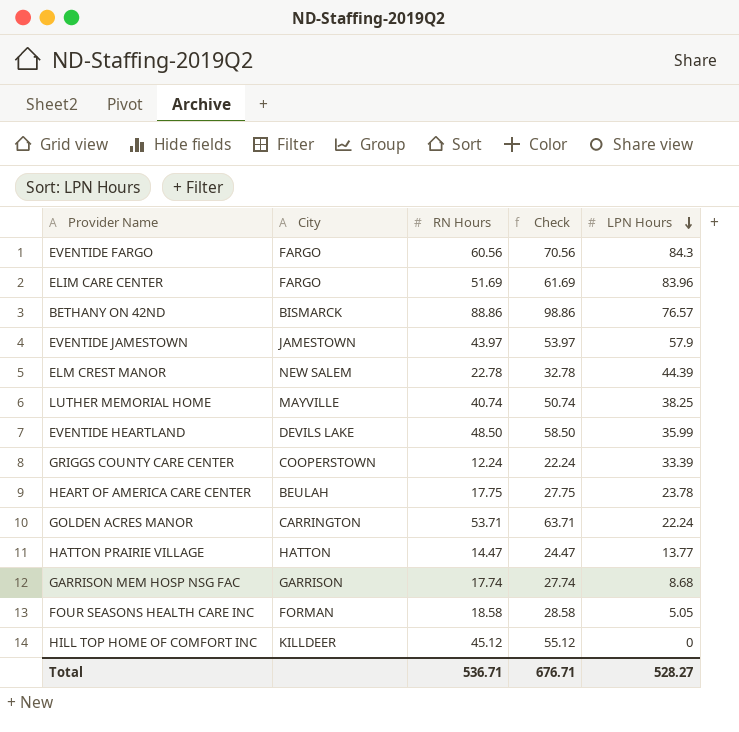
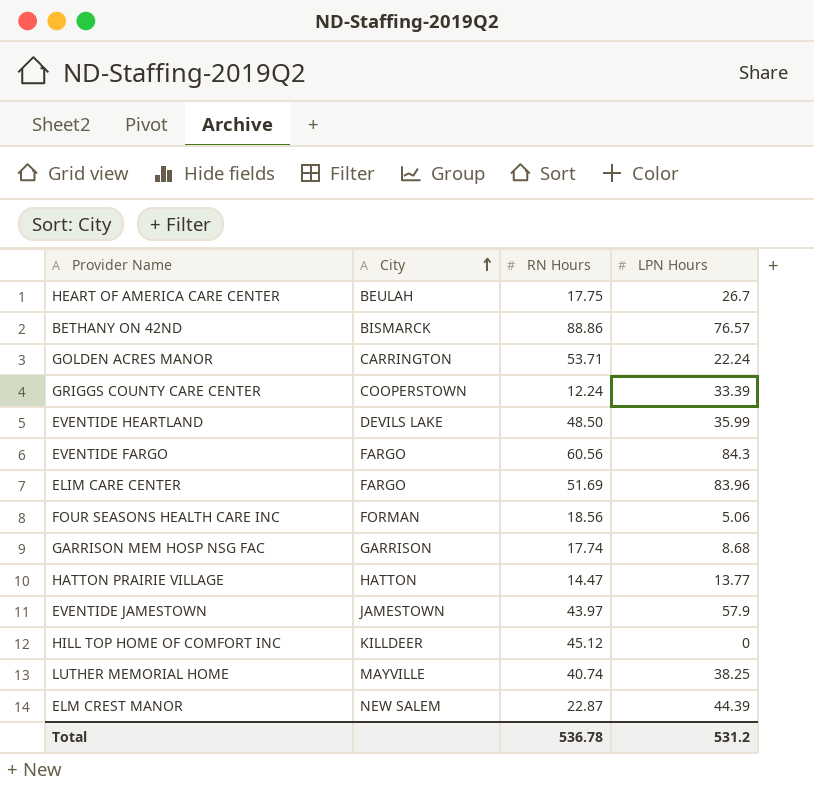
row order: LPN Hours descending -> City ascending
column Check | formula: [RN Hours] + 10 -> none
HEART OF AMERICA CARE CENTER | LPN Hours: 23.78 -> 26.7
FOUR SEASONS HEALTH CARE INC | RN Hours: 18.58 -> 18.56
FOUR SEASONS HEALTH CARE INC | LPN Hours: 5.05 -> 5.06
ELM CREST MANOR | RN Hours: 22.78 -> 22.87
Total | RN Hours: 536.71 -> 536.78
Total | LPN Hours: 528.27 -> 531.2

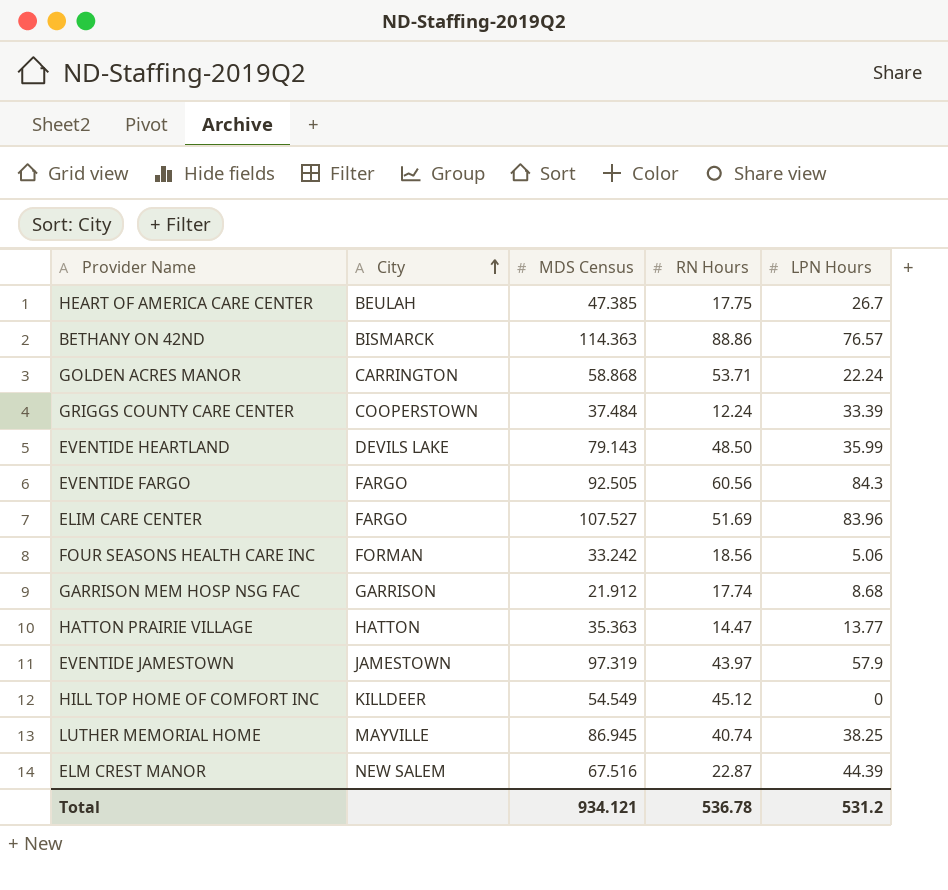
column MDS Census | position: none -> 3

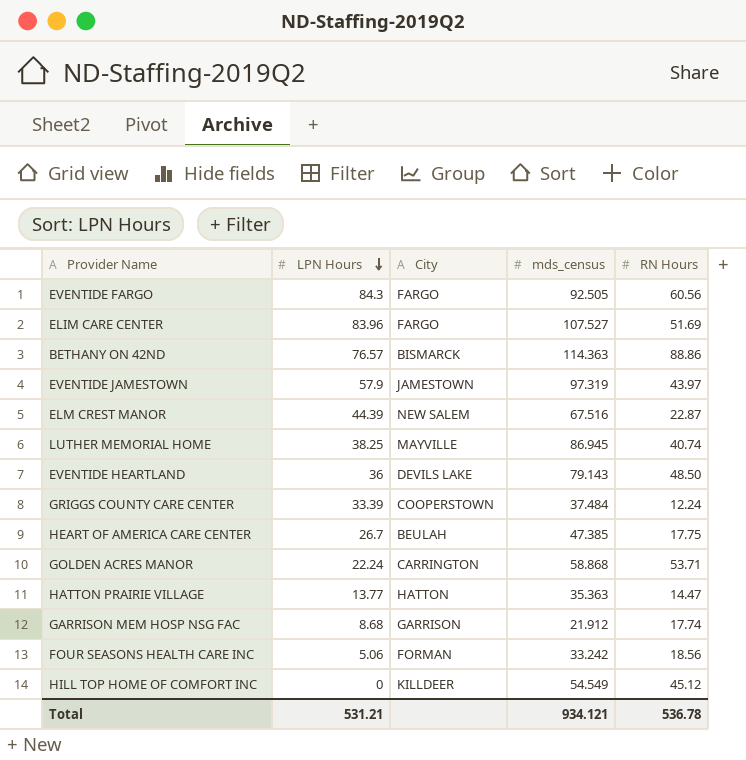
row order: City ascending -> LPN Hours descending
column LPN Hours | position: 5 -> 2
column name: MDS Census -> mds_census
EVENTIDE HEARTLAND | LPN Hours: 35.99 -> 36
Total | LPN Hours: 531.2 -> 531.21

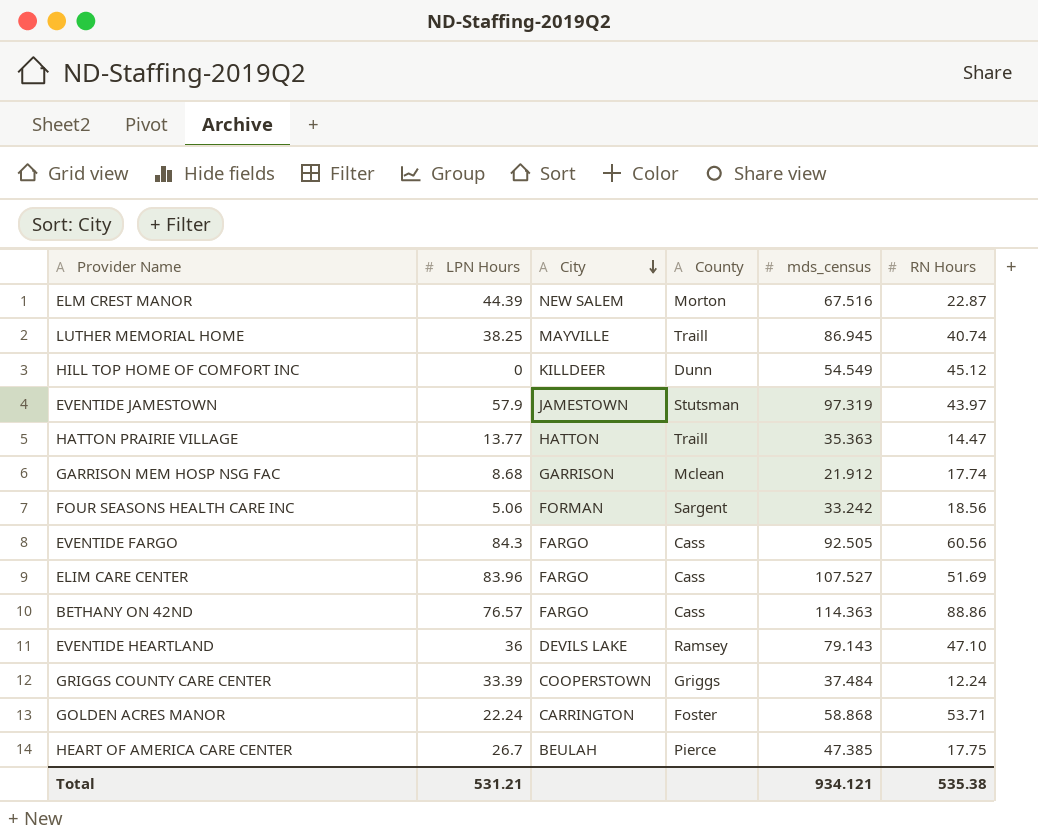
row order: LPN Hours descending -> City descending
column County | position: none -> 4
BETHANY ON 42ND | City: BISMARCK -> FARGO
EVENTIDE HEARTLAND | RN Hours: 48.50 -> 47.10
Total | RN Hours: 536.78 -> 535.38

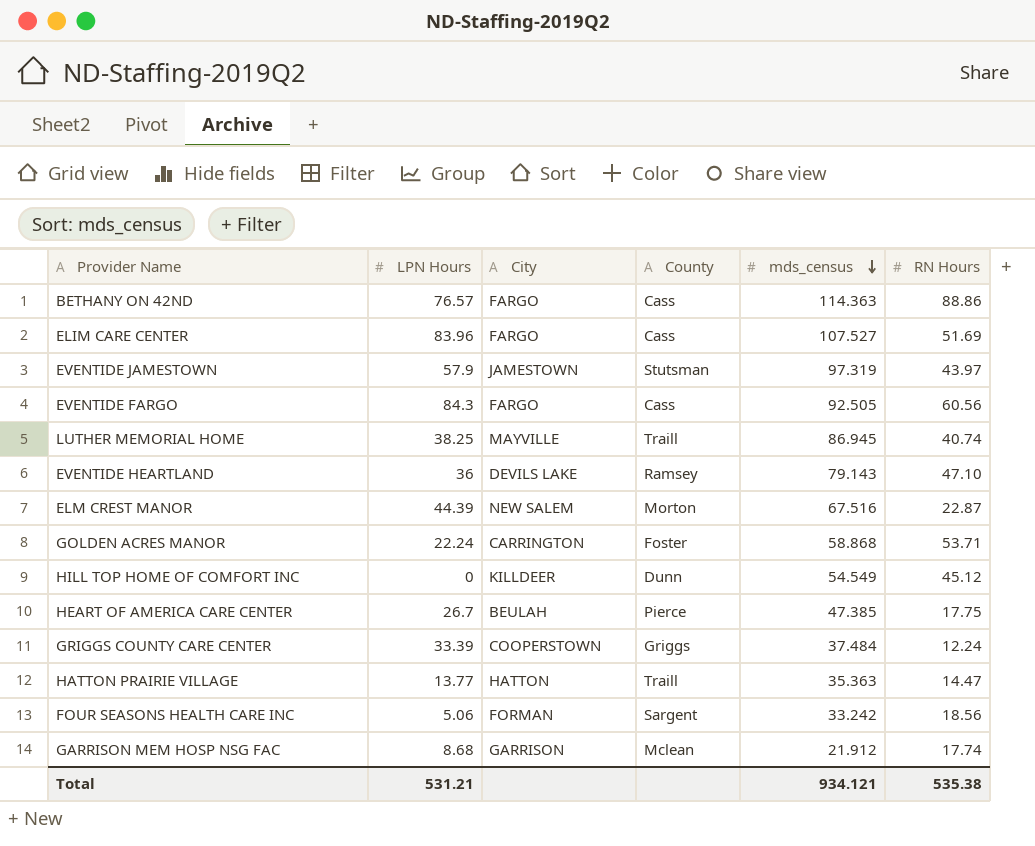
row order: City descending -> mds_census descending

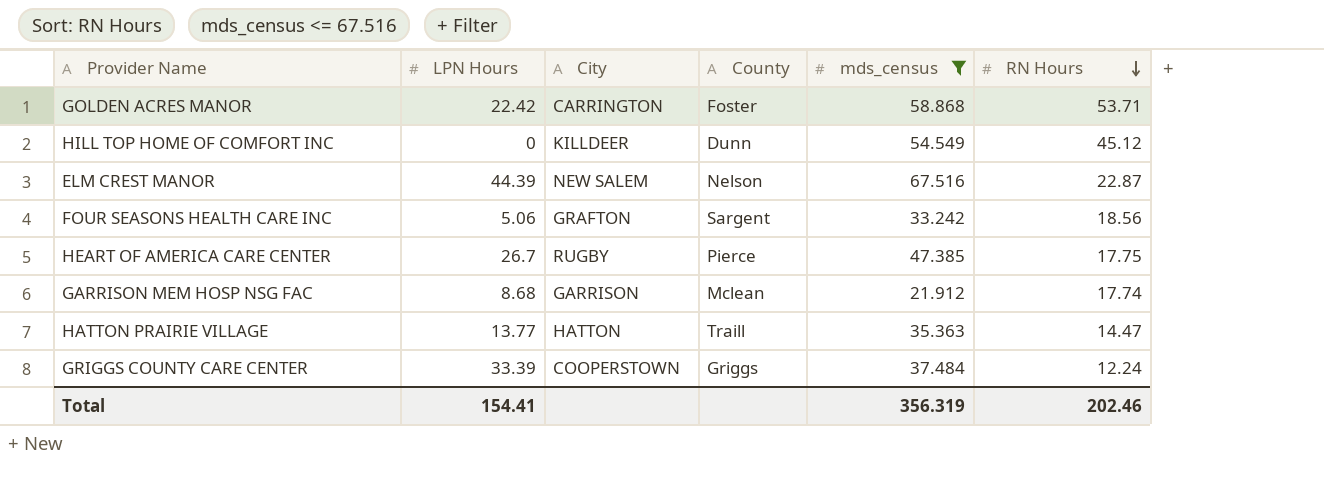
filter: none -> mds_census <= 67.516
row order: mds_census descending -> RN Hours descending
GOLDEN ACRES MANOR | LPN Hours: 22.24 -> 22.42
ELM CREST MANOR | County: Morton -> Nelson
FOUR SEASONS HEALTH CARE INC | City: FORMAN -> GRAFTON
HEART OF AMERICA CARE CENTER | City: BEULAH -> RUGBY
Total | LPN Hours: 531.21 -> 154.41
Total | mds_census: 934.121 -> 356.319
Total | RN Hours: 535.38 -> 202.46

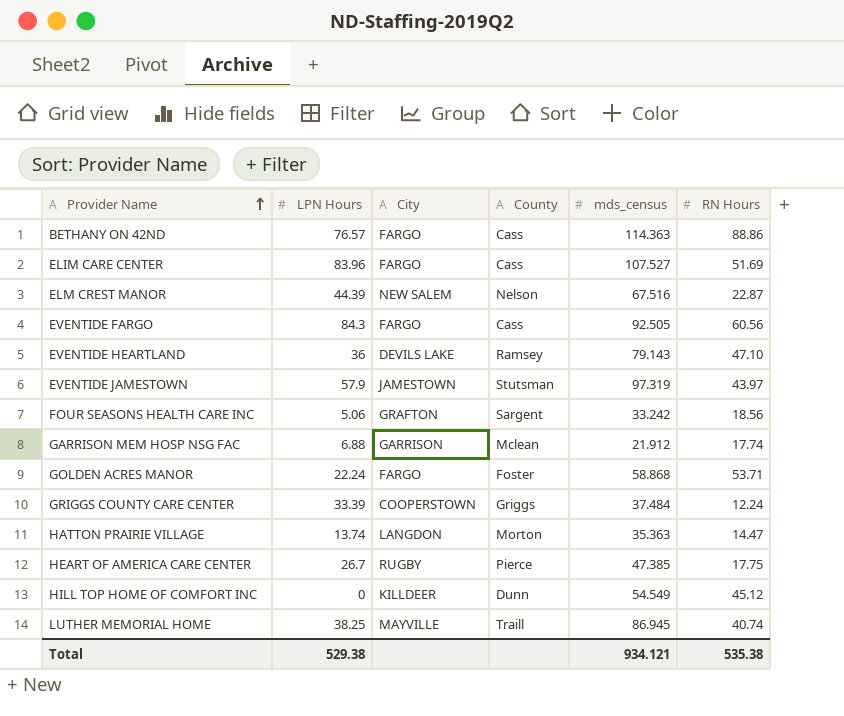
filter: mds_census <= 67.516 -> none
row order: RN Hours descending -> Provider Name ascending
GARRISON MEM HOSP NSG FAC | LPN Hours: 8.68 -> 6.88
GOLDEN ACRES MANOR | LPN Hours: 22.42 -> 22.24
GOLDEN ACRES MANOR | City: CARRINGTON -> FARGO
HATTON PRAIRIE VILLAGE | LPN Hours: 13.77 -> 13.74
HATTON PRAIRIE VILLAGE | City: HATTON -> LANGDON
HATTON PRAIRIE VILLAGE | County: Traill -> Morton
Total | LPN Hours: 154.41 -> 529.38
Total | mds_census: 356.319 -> 934.121
Total | RN Hours: 202.46 -> 535.38

